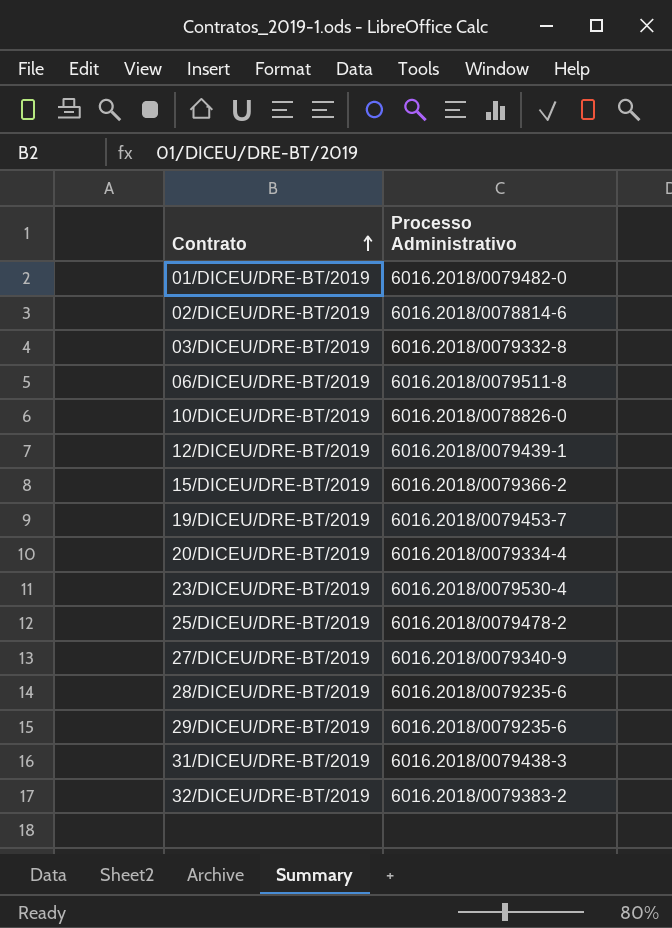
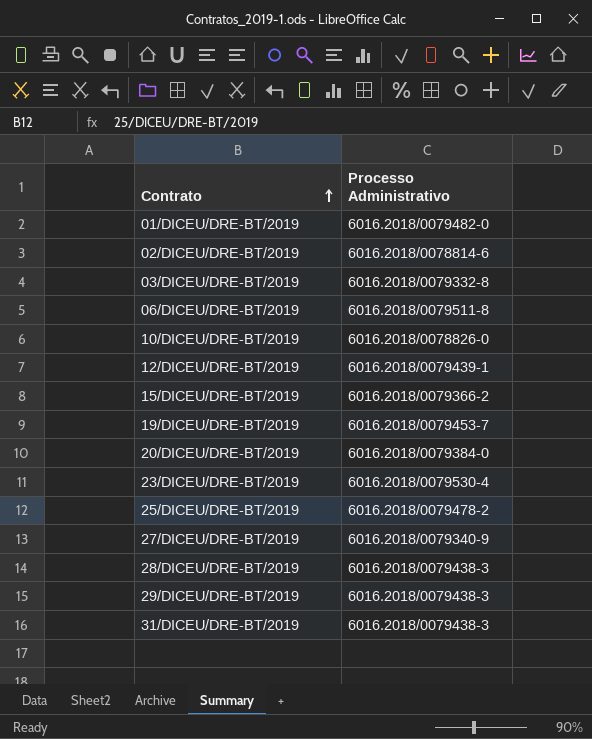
row 32/DICEU/DRE-BT/2019: 6016.2018/0079383-2 -> none
20/DICEU/DRE-BT/2019 | Processo Administrativo: 6016.2018/0079334-4 -> 6016.2018/0079384-0
28/DICEU/DRE-BT/2019 | Processo Administrativo: 6016.2018/0079235-6 -> 6016.2018/0079438-3
29/DICEU/DRE-BT/2019 | Processo Administrativo: 6016.2018/0079235-6 -> 6016.2018/0079438-3

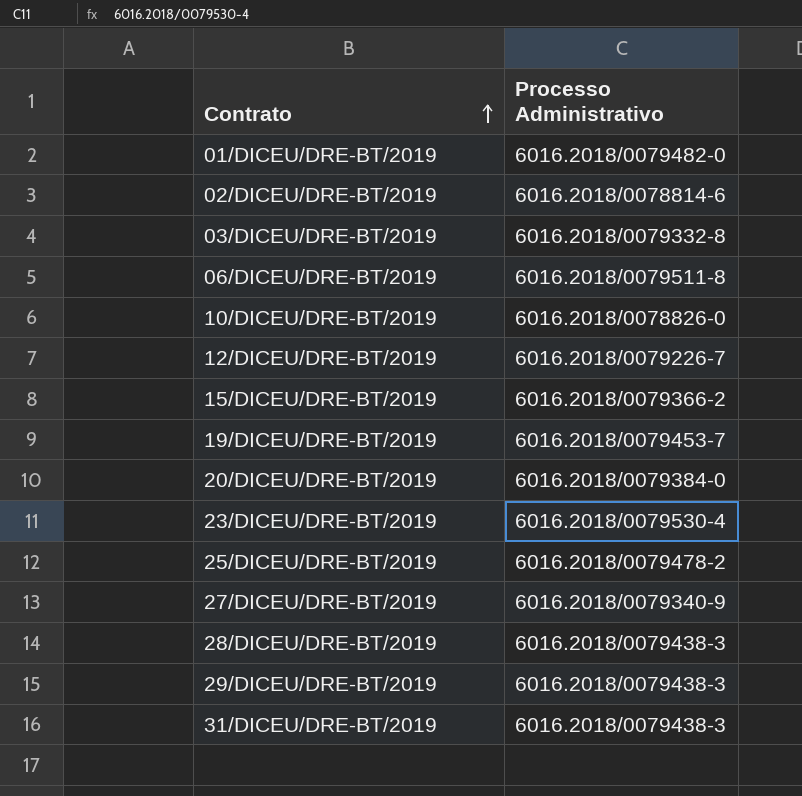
12/DICEU/DRE-BT/2019 | Processo Administrativo: 6016.2018/0079439-1 -> 6016.2018/0079226-7

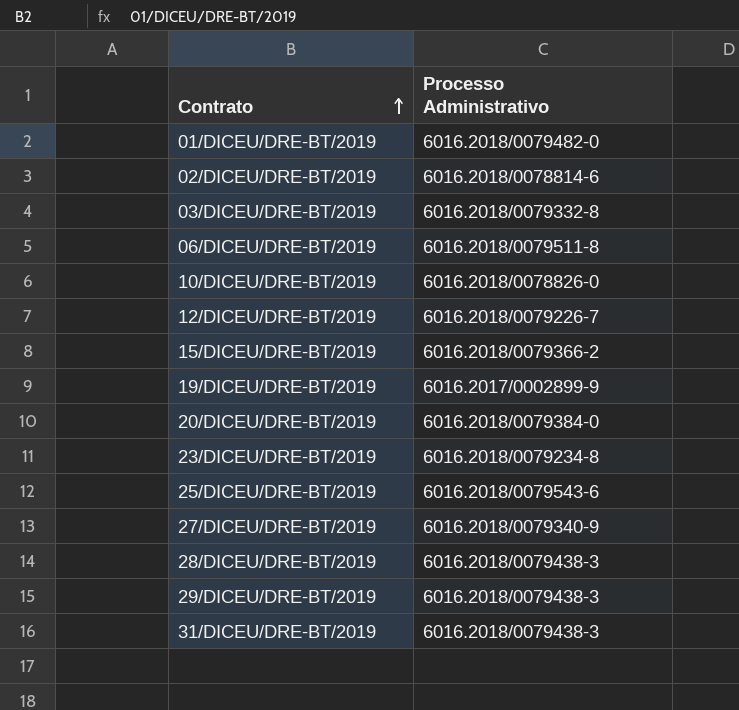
19/DICEU/DRE-BT/2019 | Processo Administrativo: 6016.2018/0079453-7 -> 6016.2017/0002899-9
23/DICEU/DRE-BT/2019 | Processo Administrativo: 6016.2018/0079530-4 -> 6016.2018/0079234-8
25/DICEU/DRE-BT/2019 | Processo Administrativo: 6016.2018/0079478-2 -> 6016.2018/0079543-6

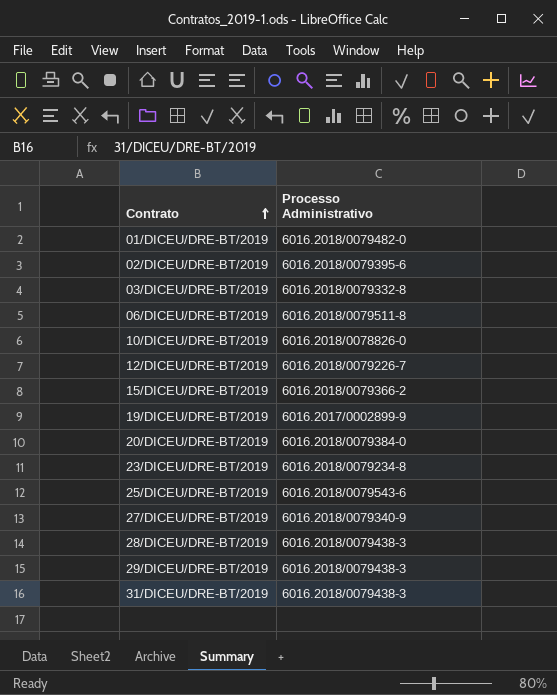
02/DICEU/DRE-BT/2019 | Processo Administrativo: 6016.2018/0078814-6 -> 6016.2018/0079395-6

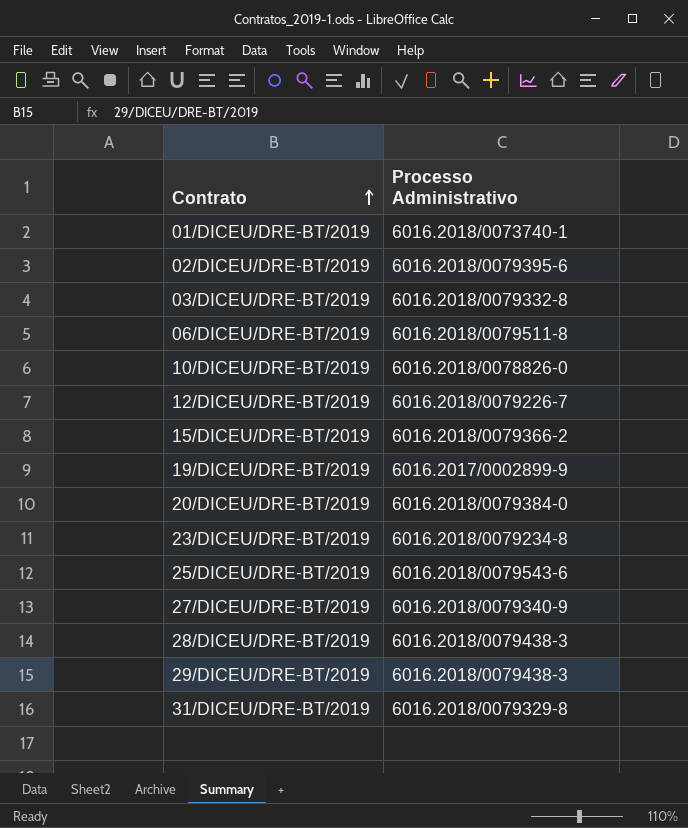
01/DICEU/DRE-BT/2019 | Processo Administrativo: 6016.2018/0079482-0 -> 6016.2018/0073740-1
31/DICEU/DRE-BT/2019 | Processo Administrativo: 6016.2018/0079438-3 -> 6016.2018/0079329-8

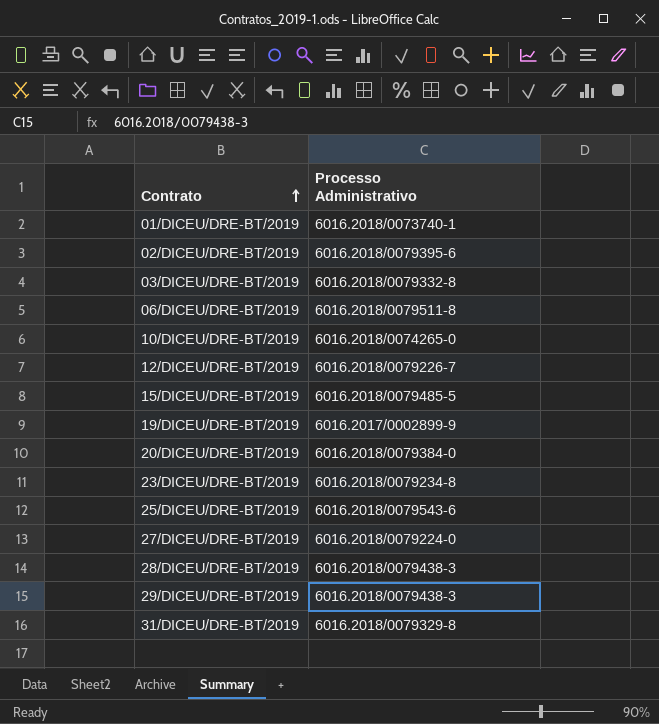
10/DICEU/DRE-BT/2019 | Processo Administrativo: 6016.2018/0078826-0 -> 6016.2018/0074265-0
15/DICEU/DRE-BT/2019 | Processo Administrativo: 6016.2018/0079366-2 -> 6016.2018/0079485-5
27/DICEU/DRE-BT/2019 | Processo Administrativo: 6016.2018/0079340-9 -> 6016.2018/0079224-0

